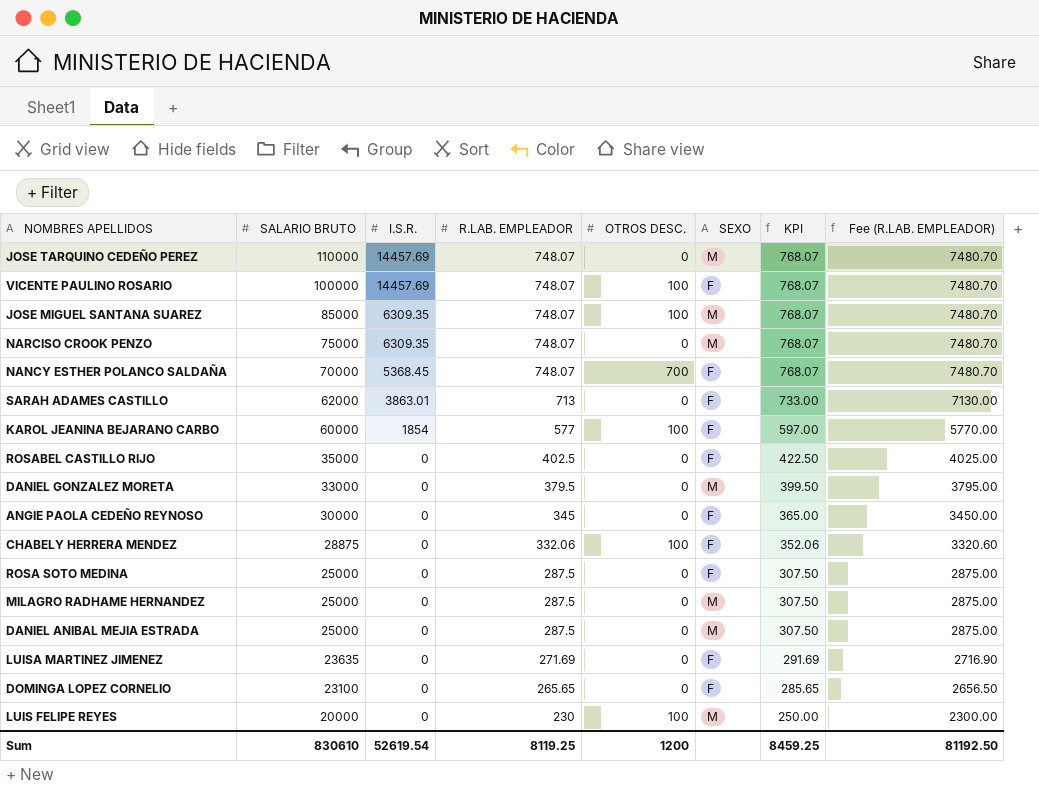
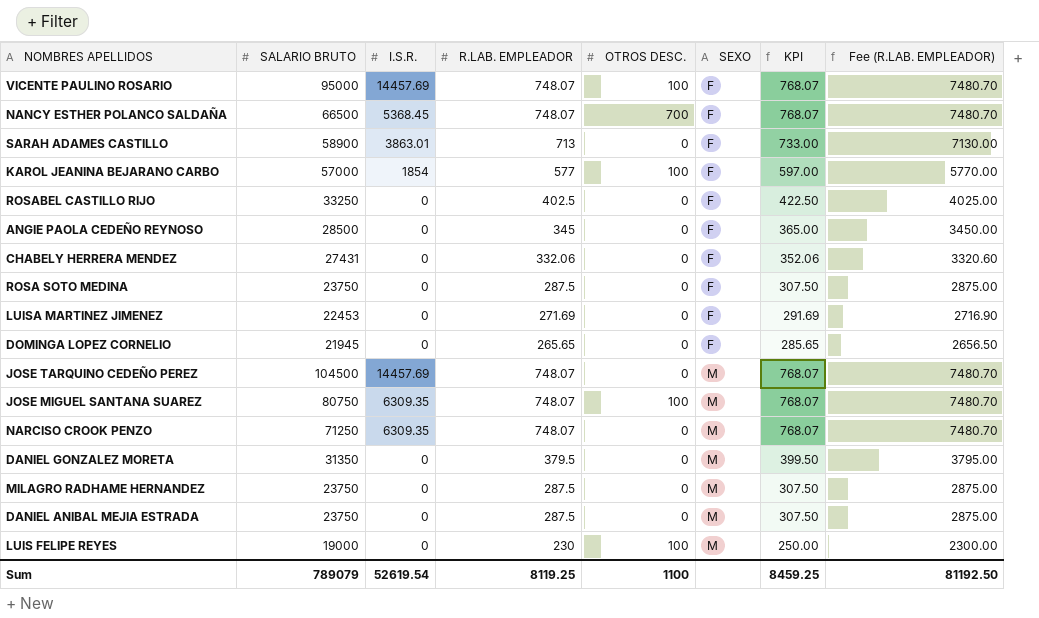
row order: SALARIO BRUTO descending -> SEXO ascending
VICENTE PAULINO ROSARIO | SALARIO BRUTO: 100000 -> 95000
NANCY ESTHER POLANCO SALDAÑA | SALARIO BRUTO: 70000 -> 66500
SARAH ADAMES CASTILLO | SALARIO BRUTO: 62000 -> 58900
KAROL JEANINA BEJARANO CARBO | SALARIO BRUTO: 60000 -> 57000
ROSABEL CASTILLO RIJO | SALARIO BRUTO: 35000 -> 33250
ANGIE PAOLA CEDEÑO REYNOSO | SALARIO BRUTO: 30000 -> 28500
CHABELY HERRERA MENDEZ | SALARIO BRUTO: 28875 -> 27431
CHABELY HERRERA MENDEZ | OTROS DESC.: 100 -> 0
ROSA SOTO MEDINA | SALARIO BRUTO: 25000 -> 23750
LUISA MARTINEZ JIMENEZ | SALARIO BRUTO: 23635 -> 22453
DOMINGA LOPEZ CORNELIO | SALARIO BRUTO: 23100 -> 21945
JOSE TARQUINO CEDEÑO PEREZ | SALARIO BRUTO: 110000 -> 104500
JOSE MIGUEL SANTANA SUAREZ | SALARIO BRUTO: 85000 -> 80750
NARCISO CROOK PENZO | SALARIO BRUTO: 75000 -> 71250
DANIEL GONZALEZ MORETA | SALARIO BRUTO: 33000 -> 31350
MILAGRO RADHAME HERNANDEZ | SALARIO BRUTO: 25000 -> 23750
DANIEL ANIBAL MEJIA ESTRADA | SALARIO BRUTO: 25000 -> 23750
LUIS FELIPE REYES | SALARIO BRUTO: 20000 -> 19000
Sum | SALARIO BRUTO: 830610 -> 789079
Sum | OTROS DESC.: 1200 -> 1100

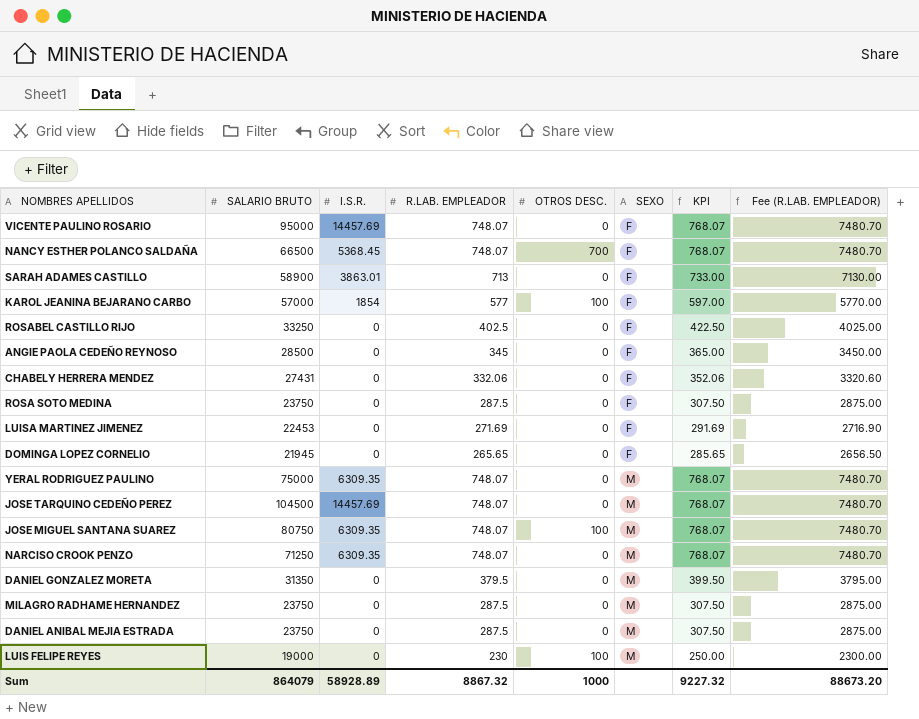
VICENTE PAULINO ROSARIO | OTROS DESC.: 100 -> 0
row YERAL RODRIGUEZ PAULINO: none -> 75000 | 6309.35 | 748.07 | 0 | M | 768.07 | 7480.70
Sum | SALARIO BRUTO: 789079 -> 864079
Sum | I.S.R.: 52619.54 -> 58928.89
Sum | R.LAB. EMPLEADOR: 8119.25 -> 8867.32
Sum | OTROS DESC.: 1100 -> 1000
Sum | KPI: 8459.25 -> 9227.32
Sum | Fee (R.LAB. EMPLEADOR): 81192.50 -> 88673.20

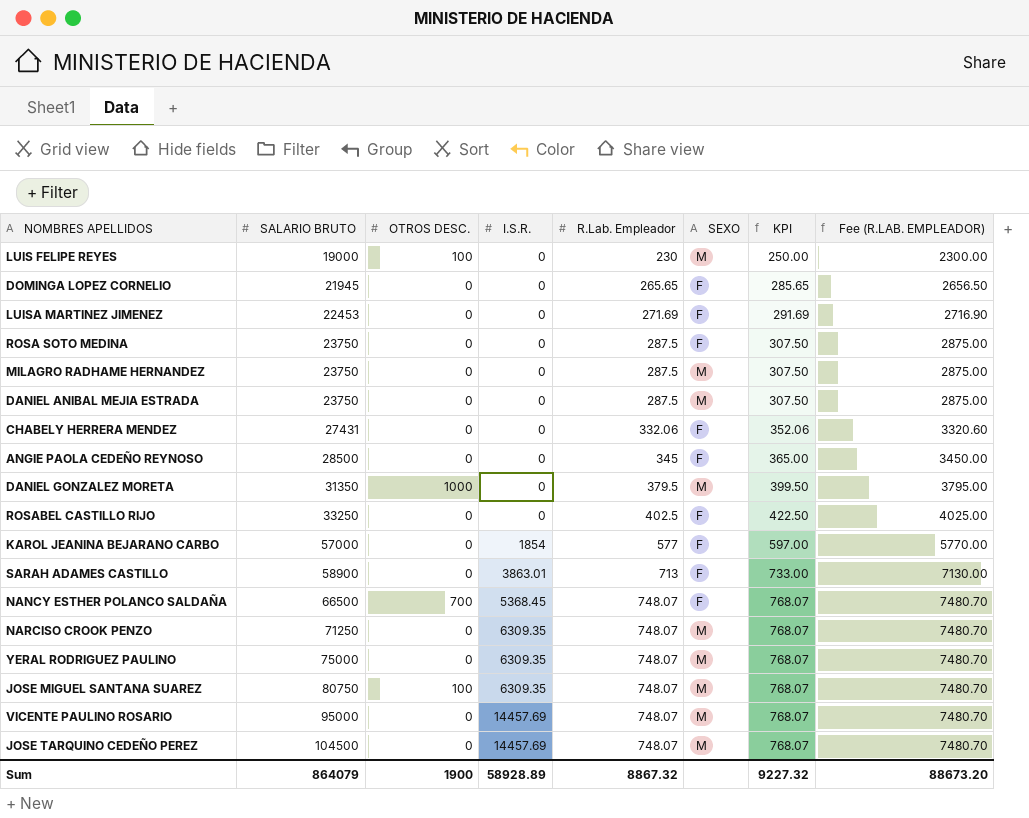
row order: SEXO ascending -> SALARIO BRUTO ascending
column OTROS DESC. | position: 5 -> 3
column name: R.LAB. EMPLEADOR -> R.Lab. Empleador
DANIEL GONZALEZ MORETA | OTROS DESC.: 0 -> 1000
KAROL JEANINA BEJARANO CARBO | OTROS DESC.: 100 -> 0
VICENTE PAULINO ROSARIO | SEXO: F -> M
Sum | OTROS DESC.: 1000 -> 1900

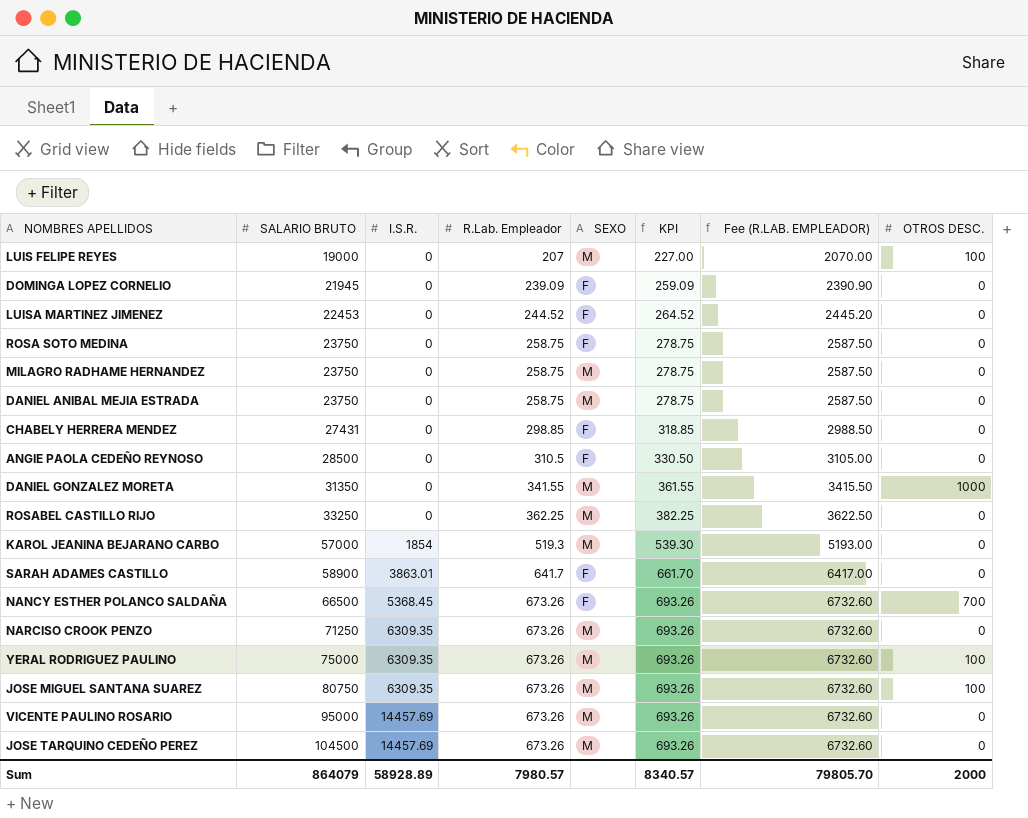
column OTROS DESC. | position: 3 -> 8
LUIS FELIPE REYES | R.Lab. Empleador: 230 -> 207
LUIS FELIPE REYES | KPI: 250.00 -> 227.00
LUIS FELIPE REYES | Fee (R.LAB. EMPLEADOR): 2300.00 -> 2070.00
DOMINGA LOPEZ CORNELIO | R.Lab. Empleador: 265.65 -> 239.09
DOMINGA LOPEZ CORNELIO | KPI: 285.65 -> 259.09
DOMINGA LOPEZ CORNELIO | Fee (R.LAB. EMPLEADOR): 2656.50 -> 2390.90
LUISA MARTINEZ JIMENEZ | R.Lab. Empleador: 271.69 -> 244.52
LUISA MARTINEZ JIMENEZ | KPI: 291.69 -> 264.52
LUISA MARTINEZ JIMENEZ | Fee (R.LAB. EMPLEADOR): 2716.90 -> 2445.20
ROSA SOTO MEDINA | R.Lab. Empleador: 287.5 -> 258.75
ROSA SOTO MEDINA | KPI: 307.50 -> 278.75
ROSA SOTO MEDINA | Fee (R.LAB. EMPLEADOR): 2875.00 -> 2587.50
MILAGRO RADHAME HERNANDEZ | R.Lab. Empleador: 287.5 -> 258.75
MILAGRO RADHAME HERNANDEZ | KPI: 307.50 -> 278.75
MILAGRO RADHAME HERNANDEZ | Fee (R.LAB. EMPLEADOR): 2875.00 -> 2587.50
DANIEL ANIBAL MEJIA ESTRADA | R.Lab. Empleador: 287.5 -> 258.75
DANIEL ANIBAL MEJIA ESTRADA | KPI: 307.50 -> 278.75
DANIEL ANIBAL MEJIA ESTRADA | Fee (R.LAB. EMPLEADOR): 2875.00 -> 2587.50
CHABELY HERRERA MENDEZ | R.Lab. Empleador: 332.06 -> 298.85
CHABELY HERRERA MENDEZ | KPI: 352.06 -> 318.85
CHABELY HERRERA MENDEZ | Fee (R.LAB. EMPLEADOR): 3320.60 -> 2988.50
ANGIE PAOLA CEDEÑO REYNOSO | R.Lab. Empleador: 345 -> 310.5
ANGIE PAOLA CEDEÑO REYNOSO | KPI: 365.00 -> 330.50
ANGIE PAOLA CEDEÑO REYNOSO | Fee (R.LAB. EMPLEADOR): 3450.00 -> 3105.00
DANIEL GONZALEZ MORETA | R.Lab. Empleador: 379.5 -> 341.55
DANIEL GONZALEZ MORETA | KPI: 399.50 -> 361.55
DANIEL GONZALEZ MORETA | Fee (R.LAB. EMPLEADOR): 3795.00 -> 3415.50
ROSABEL CASTILLO RIJO | R.Lab. Empleador: 402.5 -> 362.25
ROSABEL CASTILLO RIJO | SEXO: F -> M
ROSABEL CASTILLO RIJO | KPI: 422.50 -> 382.25
ROSABEL CASTILLO RIJO | Fee (R.LAB. EMPLEADOR): 4025.00 -> 3622.50
KAROL JEANINA BEJARANO CARBO | R.Lab. Empleador: 577 -> 519.3
KAROL JEANINA BEJARANO CARBO | SEXO: F -> M
KAROL JEANINA BEJARANO CARBO | KPI: 597.00 -> 539.30
KAROL JEANINA BEJARANO CARBO | Fee (R.LAB. EMPLEADOR): 5770.00 -> 5193.00
SARAH ADAMES CASTILLO | R.Lab. Empleador: 713 -> 641.7
SARAH ADAMES CASTILLO | KPI: 733.00 -> 661.70
SARAH ADAMES CASTILLO | Fee (R.LAB. EMPLEADOR): 7130.00 -> 6417.00
NANCY ESTHER POLANCO SALDAÑA | R.Lab. Empleador: 748.07 -> 673.26
NANCY ESTHER POLANCO SALDAÑA | KPI: 768.07 -> 693.26
NANCY ESTHER POLANCO SALDAÑA | Fee (R.LAB. EMPLEADOR): 7480.70 -> 6732.60
NARCISO CROOK PENZO | R.Lab. Empleador: 748.07 -> 673.26
NARCISO CROOK PENZO | KPI: 768.07 -> 693.26
NARCISO CROOK PENZO | Fee (R.LAB. EMPLEADOR): 7480.70 -> 6732.60
YERAL RODRIGUEZ PAULINO | R.Lab. Empleador: 748.07 -> 673.26
YERAL RODRIGUEZ PAULINO | KPI: 768.07 -> 693.26
YERAL RODRIGUEZ PAULINO | Fee (R.LAB. EMPLEADOR): 7480.70 -> 6732.60
YERAL RODRIGUEZ PAULINO | OTROS DESC.: 0 -> 100
JOSE MIGUEL SANTANA SUAREZ | R.Lab. Empleador: 748.07 -> 673.26
JOSE MIGUEL SANTANA SUAREZ | KPI: 768.07 -> 693.26
JOSE MIGUEL SANTANA SUAREZ | Fee (R.LAB. EMPLEADOR): 7480.70 -> 6732.60
VICENTE PAULINO ROSARIO | R.Lab. Empleador: 748.07 -> 673.26
VICENTE PAULINO ROSARIO | KPI: 768.07 -> 693.26
VICENTE PAULINO ROSARIO | Fee (R.LAB. EMPLEADOR): 7480.70 -> 6732.60
JOSE TARQUINO CEDEÑO PEREZ | R.Lab. Empleador: 748.07 -> 673.26
JOSE TARQUINO CEDEÑO PEREZ | KPI: 768.07 -> 693.26
JOSE TARQUINO CEDEÑO PEREZ | Fee (R.LAB. EMPLEADOR): 7480.70 -> 6732.60
Sum | R.Lab. Empleador: 8867.32 -> 7980.57
Sum | KPI: 9227.32 -> 8340.57
Sum | Fee (R.LAB. EMPLEADOR): 88673.20 -> 79805.70
Sum | OTROS DESC.: 1900 -> 2000

